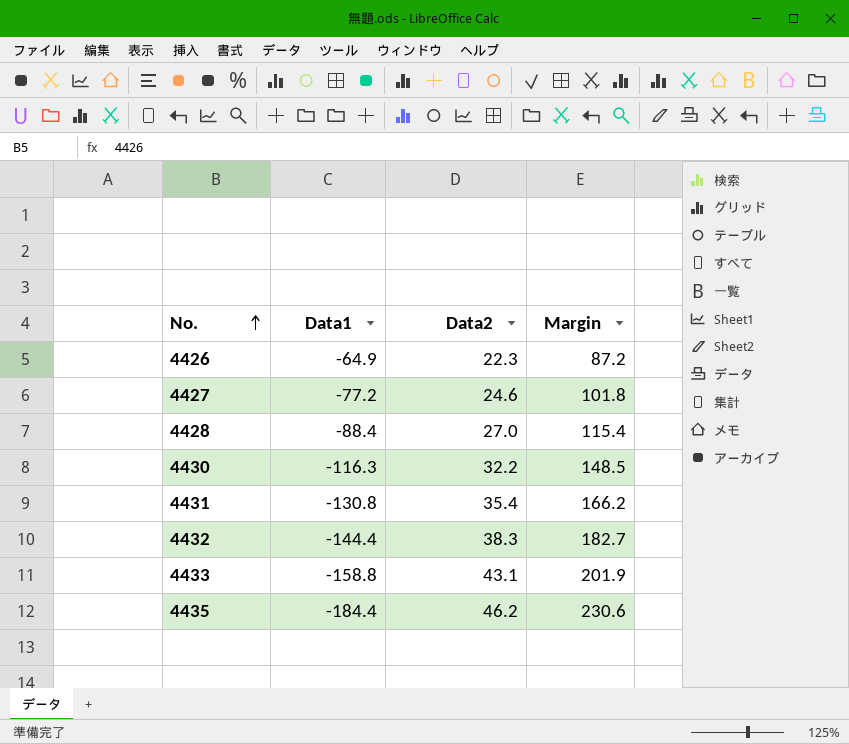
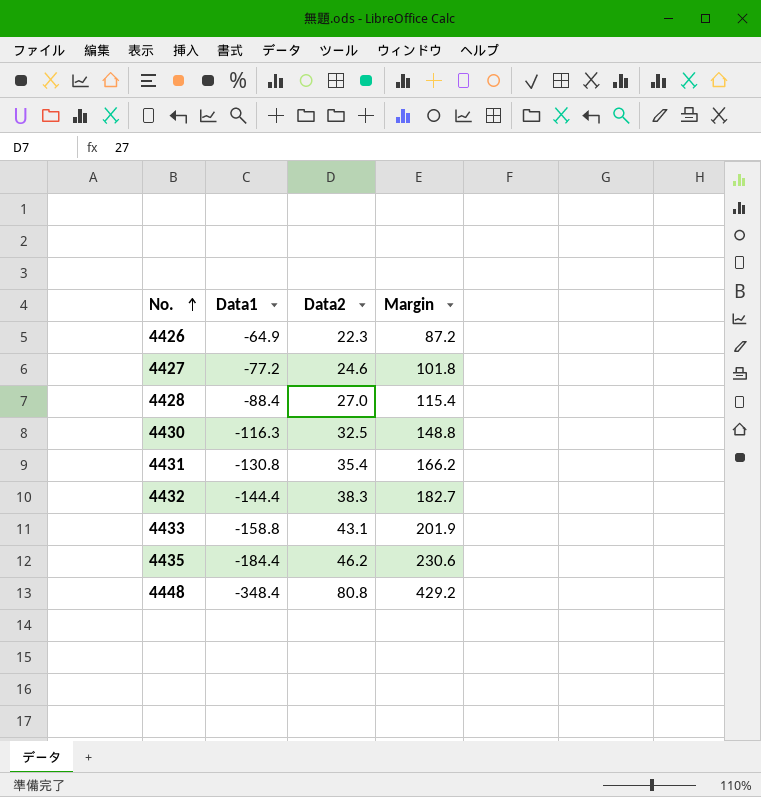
4430 | Data2: 32.2 -> 32.5
4430 | Margin: 148.5 -> 148.8
row 4448: none -> -348.4 | 80.8 | 429.2

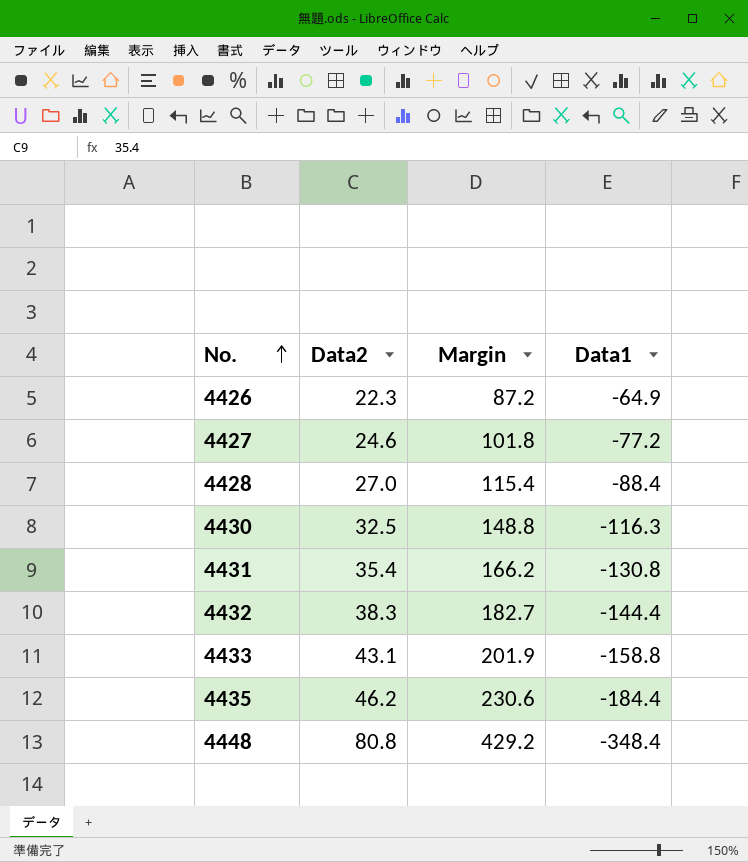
column Data1 | position: 2 -> 4

